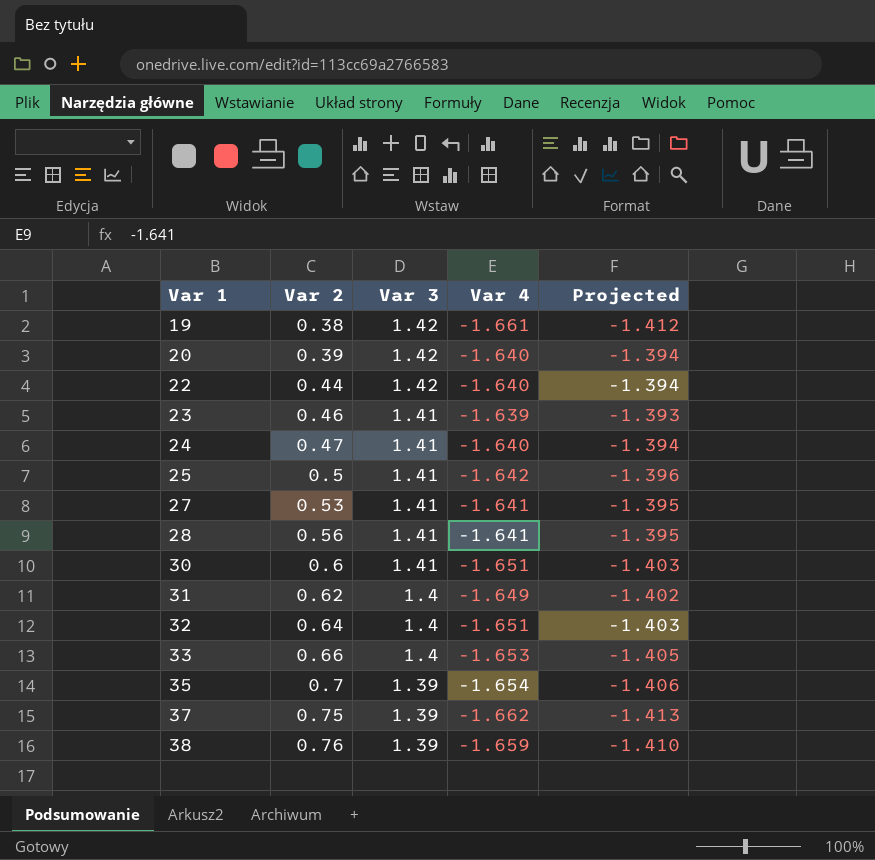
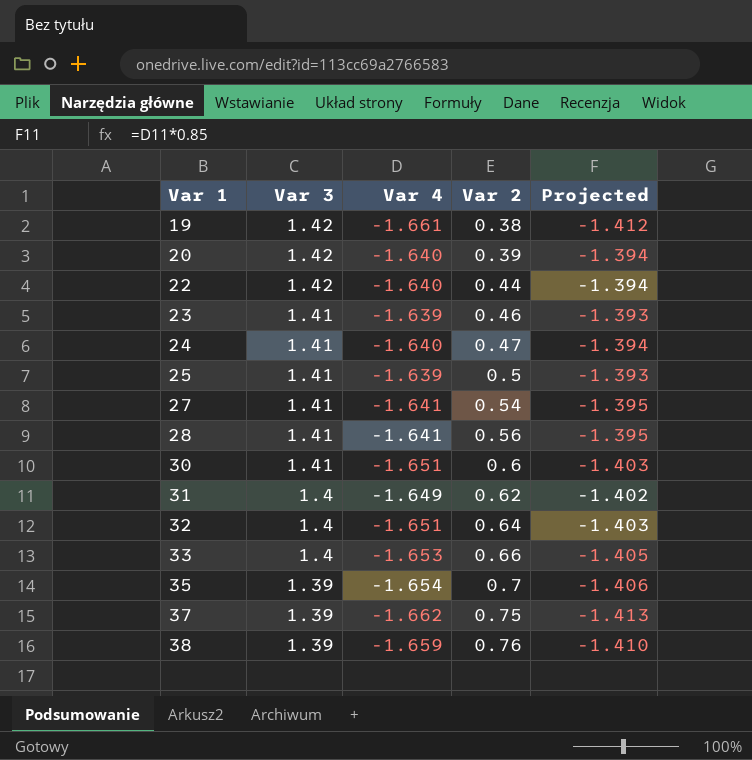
column Var 2 | position: 2 -> 4
25 | Var 4: -1.642 -> -1.639
25 | Projected: -1.396 -> -1.393
27 | Var 2: 0.53 -> 0.54

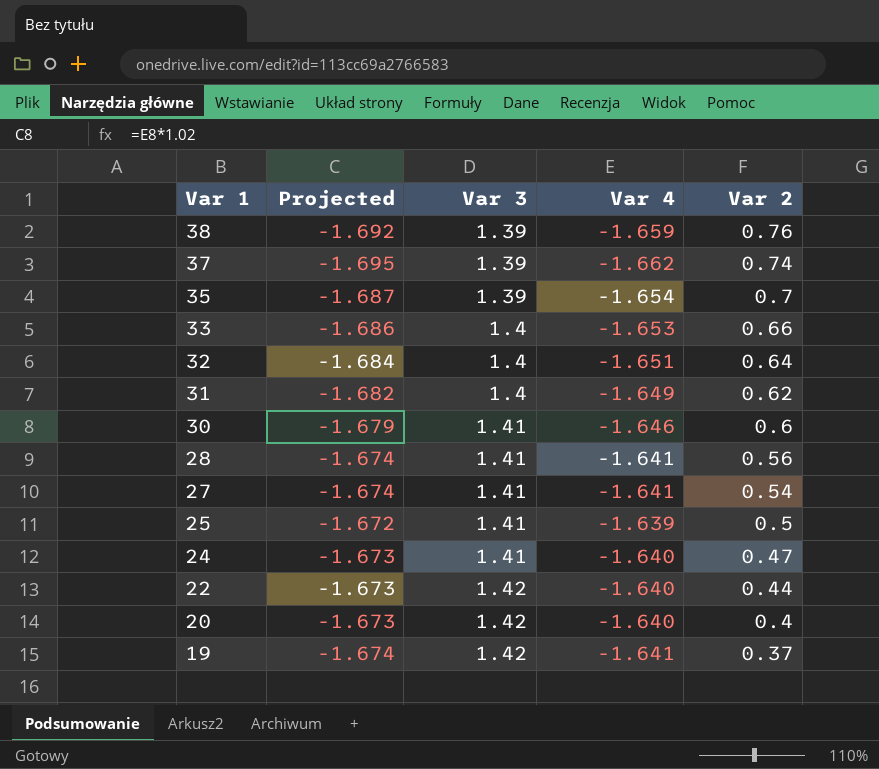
row order: Var 1 ascending -> Var 1 descending
column Projected | formula: [Var 4] * 0.85 -> [Var 4] * 1.02
column Projected | position: 5 -> 2
row 23: 1.41 | -1.639 | 0.46 | -1.393 -> none
37 | Var 2: 0.75 -> 0.74
30 | Var 4: -1.651 -> -1.646
20 | Var 2: 0.39 -> 0.4
19 | Var 4: -1.661 -> -1.641
19 | Var 2: 0.38 -> 0.37

